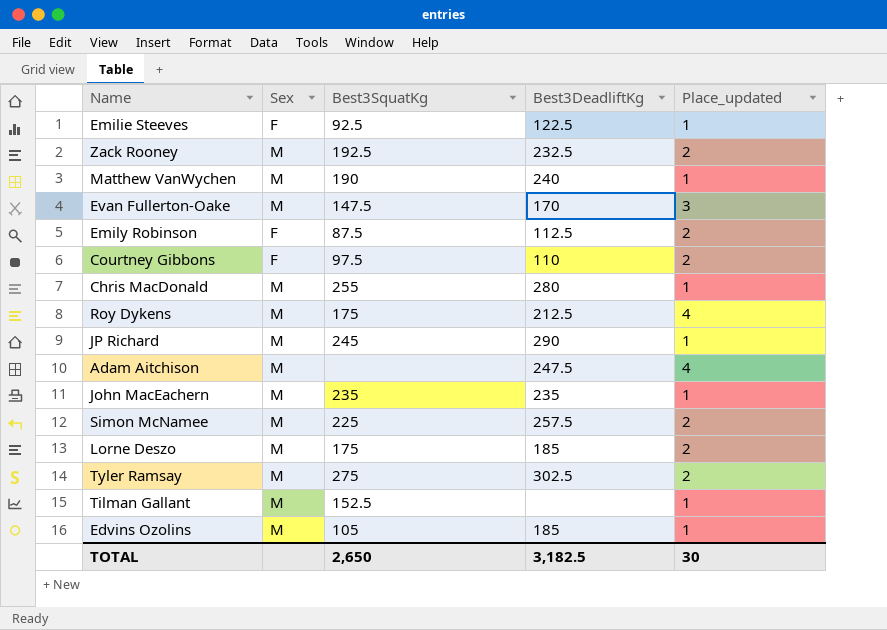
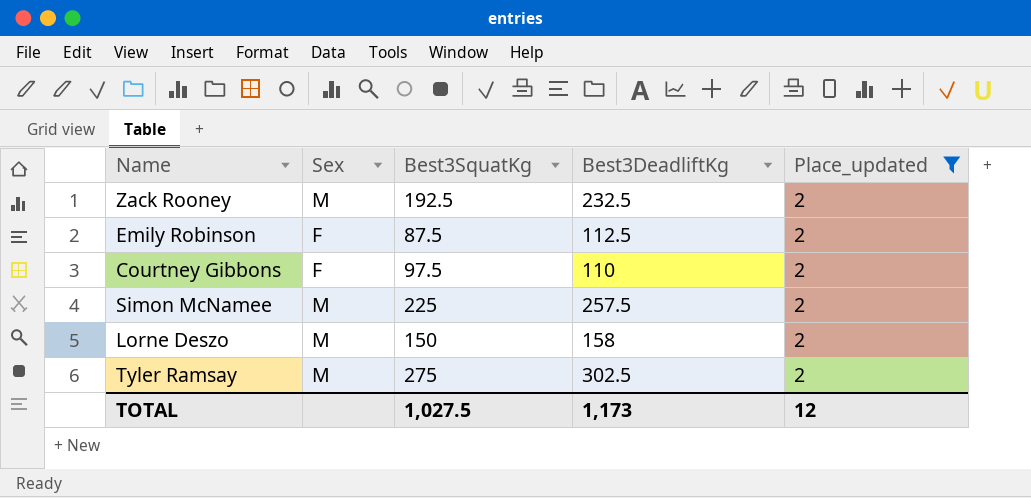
filter: none -> Place_updated = 2
Lorne Deszo | Best3SquatKg: 175 -> 150
Lorne Deszo | Best3DeadliftKg: 185 -> 158
TOTAL | Best3SquatKg: 2,650 -> 1,027.5
TOTAL | Best3DeadliftKg: 3,182.5 -> 1,173
TOTAL | Place_updated: 30 -> 12

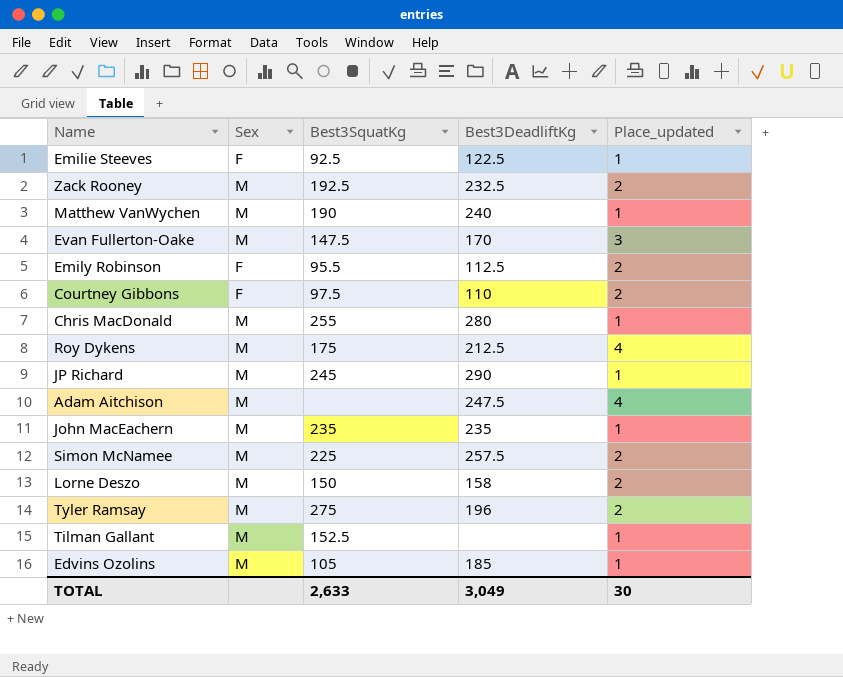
filter: Place_updated = 2 -> none
Emily Robinson | Best3SquatKg: 87.5 -> 95.5
Tyler Ramsay | Best3DeadliftKg: 302.5 -> 196
TOTAL | Best3SquatKg: 1,027.5 -> 2,633
TOTAL | Best3DeadliftKg: 1,173 -> 3,049
TOTAL | Place_updated: 12 -> 30

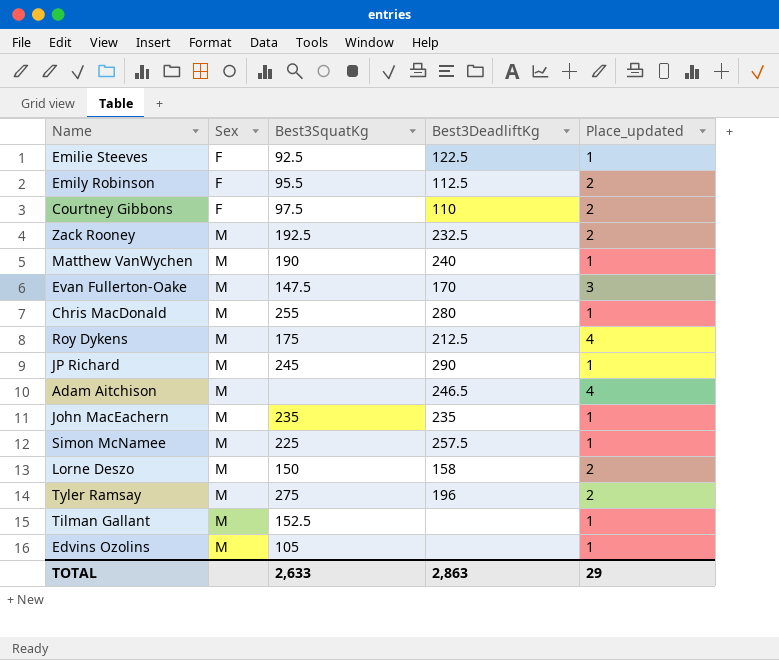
row order: none -> Sex ascending
Adam Aitchison | Best3DeadliftKg: 247.5 -> 246.5
Simon McNamee | Place_updated: 2 -> 1
Edvins Ozolins | Best3DeadliftKg: 185 -> none
TOTAL | Best3DeadliftKg: 3,049 -> 2,863
TOTAL | Place_updated: 30 -> 29

